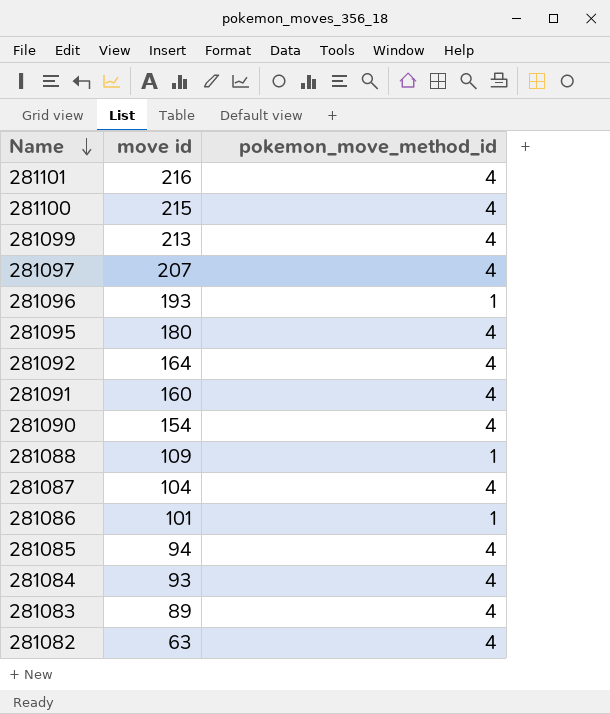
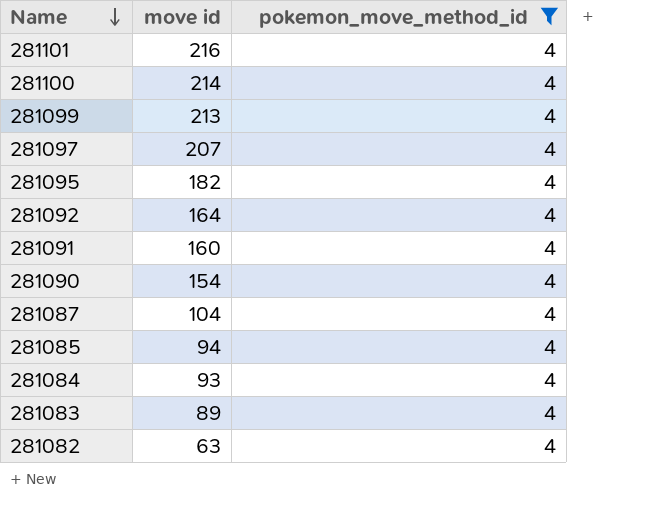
filter: none -> pokemon_move_method_id = 4
281100 | move id: 215 -> 214
281095 | move id: 180 -> 182

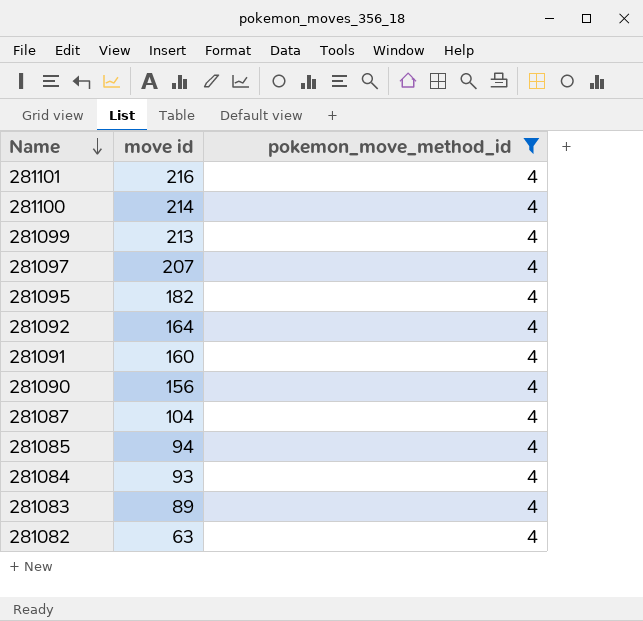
281090 | move id: 154 -> 156

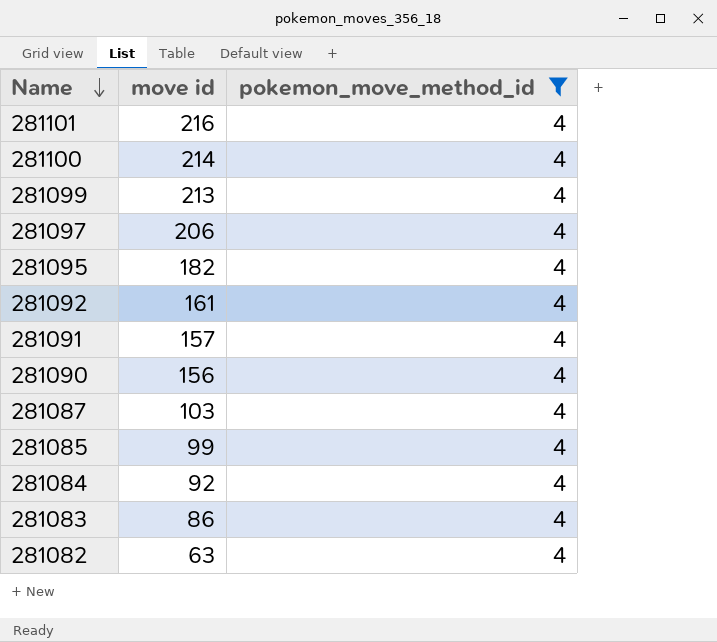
281097 | move id: 207 -> 206
281092 | move id: 164 -> 161
281091 | move id: 160 -> 157
281087 | move id: 104 -> 103
281085 | move id: 94 -> 99
281084 | move id: 93 -> 92
281083 | move id: 89 -> 86

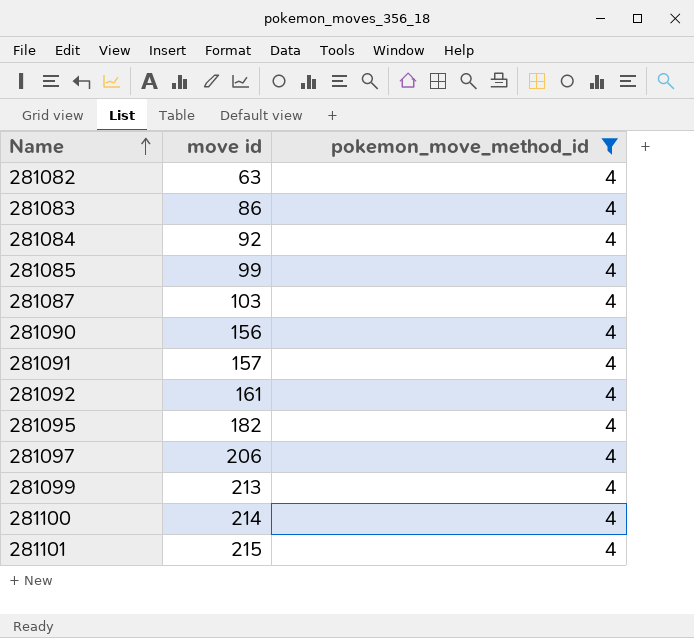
row order: Name descending -> Name ascending
281101 | move id: 216 -> 215

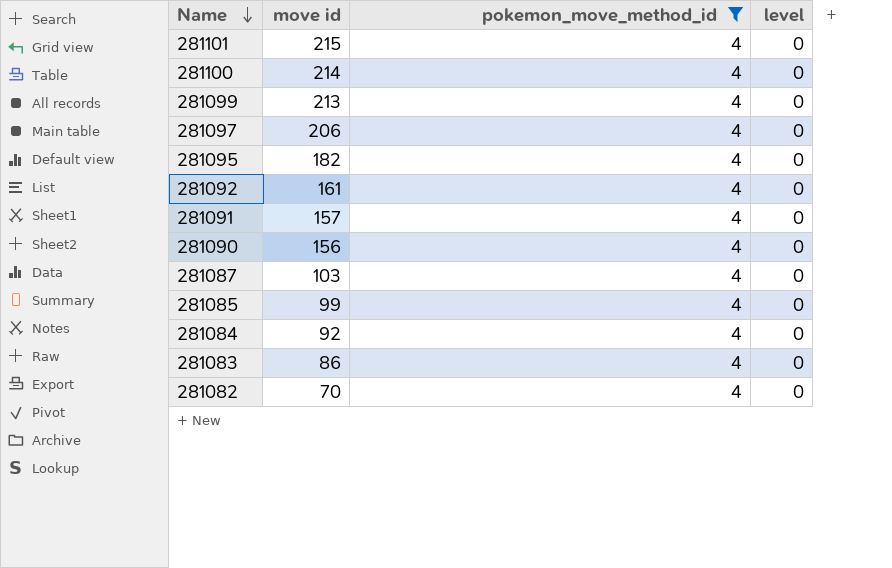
row order: Name ascending -> Name descending
column level | position: none -> 4
281082 | move id: 63 -> 70

